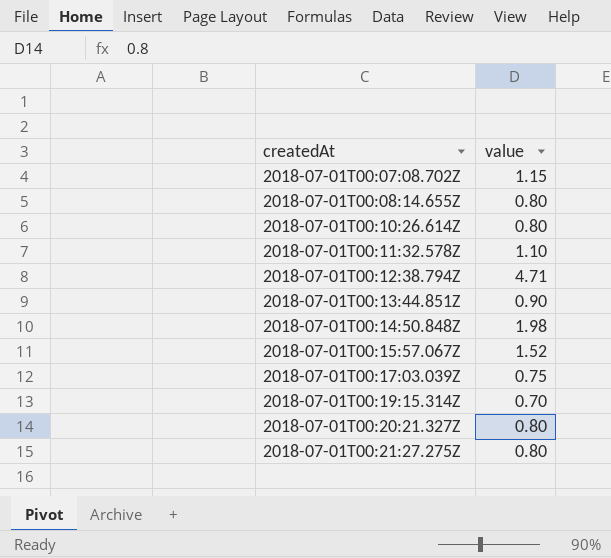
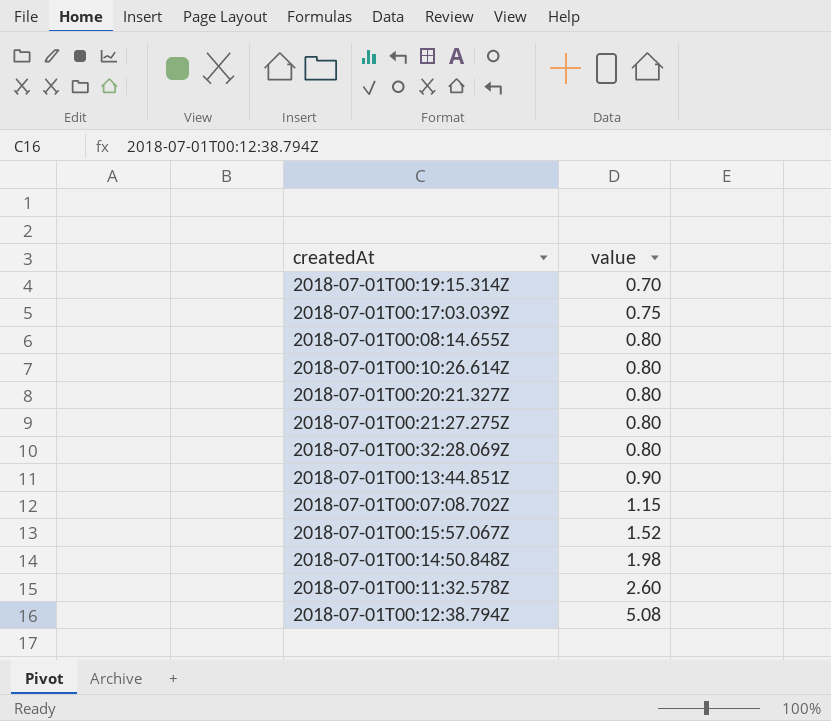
row order: createdAt ascending -> value ascending
row 2018-07-01T00:32:28.069Z: none -> 0.80
2018-07-01T00:11:32.578Z | value: 1.10 -> 2.60
2018-07-01T00:12:38.794Z | value: 4.71 -> 5.08

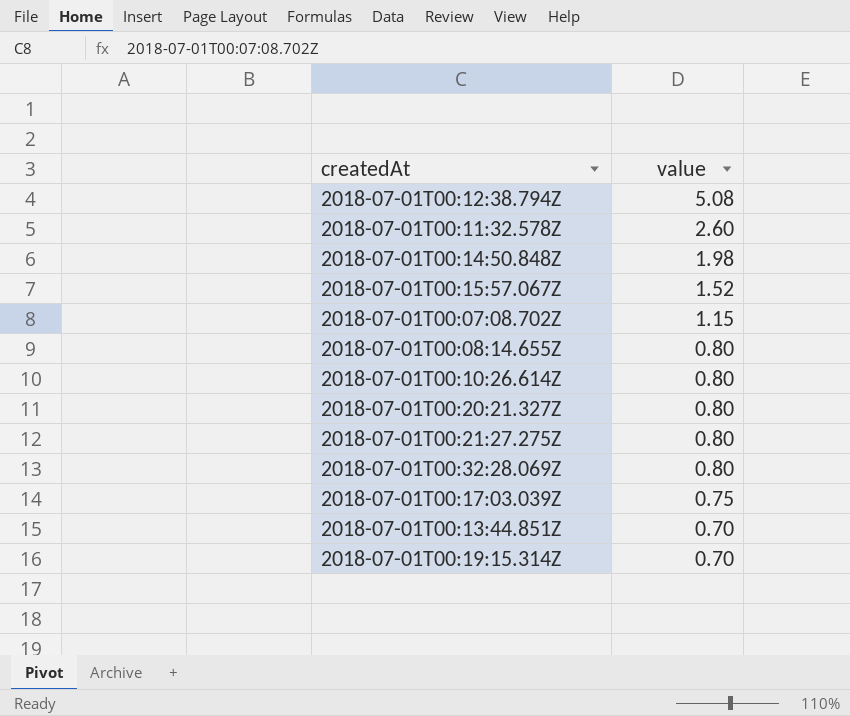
row order: value ascending -> value descending
2018-07-01T00:13:44.851Z | value: 0.90 -> 0.70

